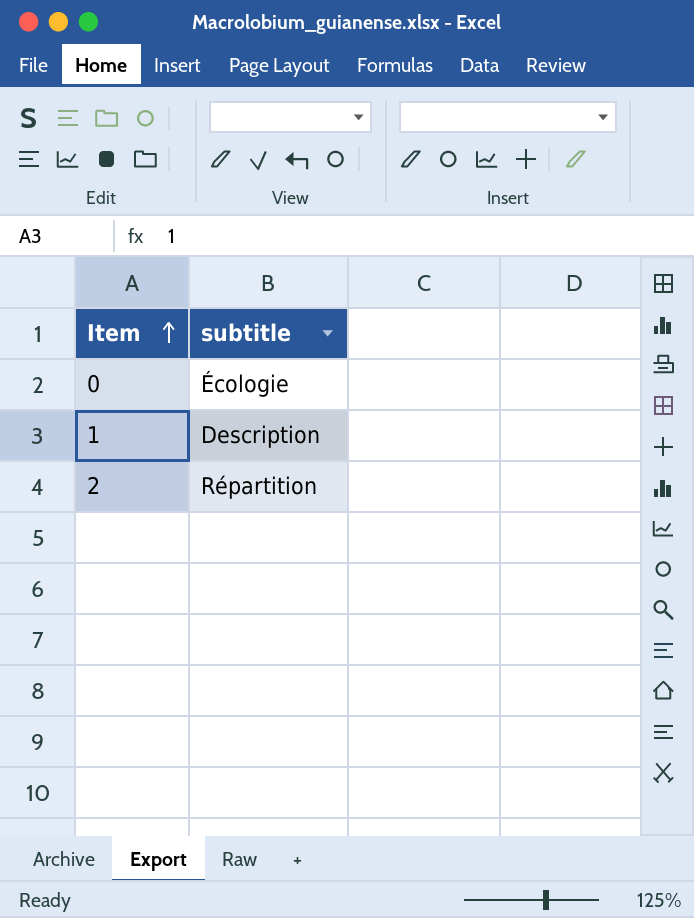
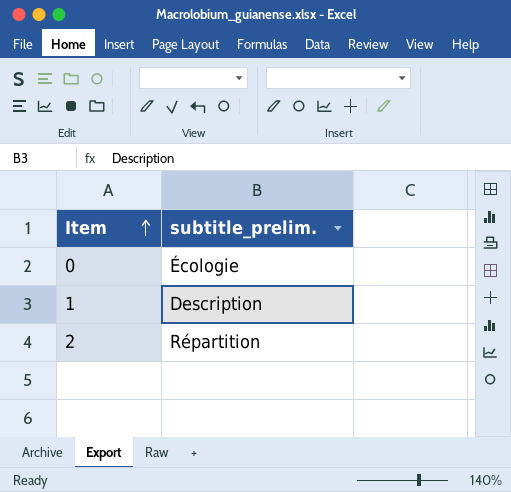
column name: subtitle -> subtitle_prelim.

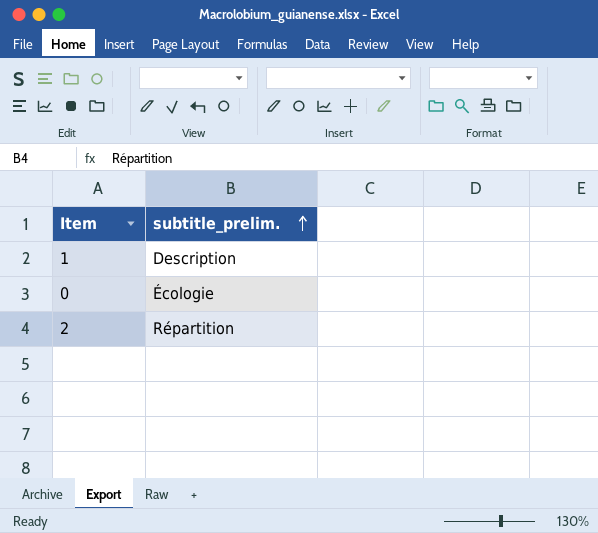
row order: Item ascending -> subtitle_prelim. ascending

